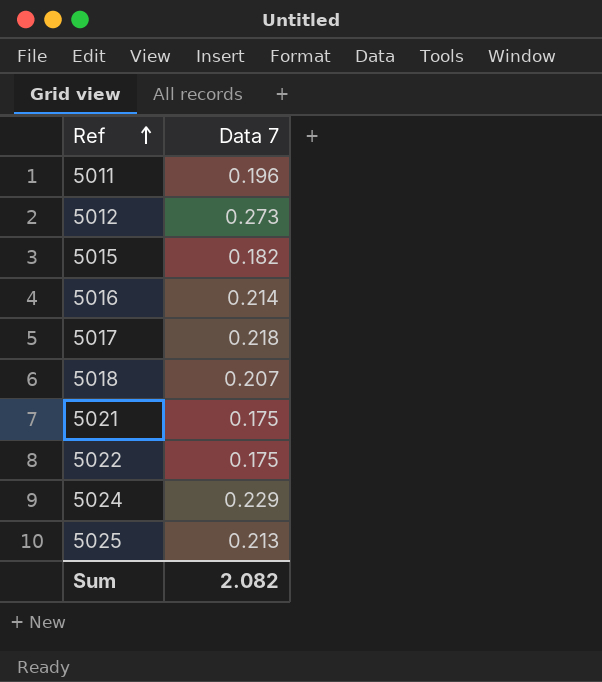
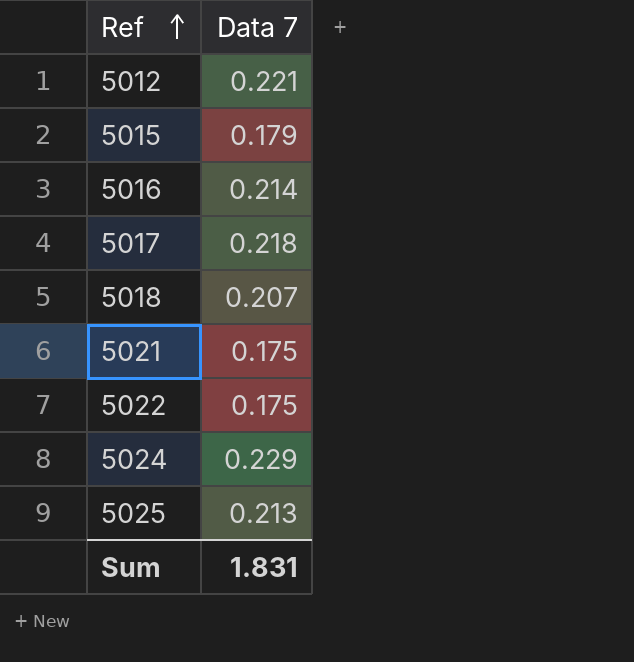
row 5011: 0.196 -> none
5012 | Data 7: 0.273 -> 0.221
5015 | Data 7: 0.182 -> 0.179
Sum | Data 7: 2.082 -> 1.831

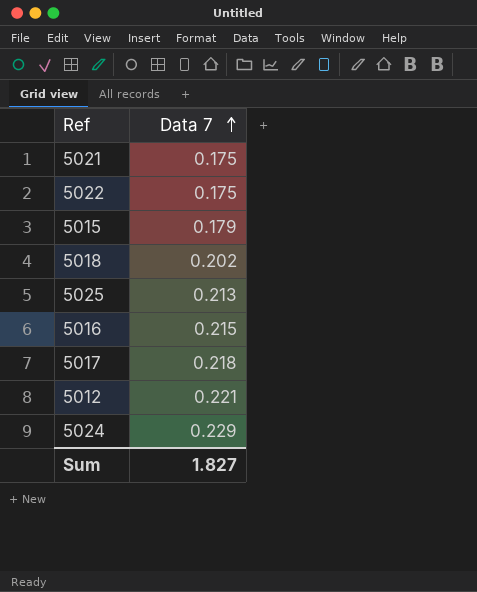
row order: Ref ascending -> Data 7 ascending
5018 | Data 7: 0.207 -> 0.202
5016 | Data 7: 0.214 -> 0.215
Sum | Data 7: 1.831 -> 1.827

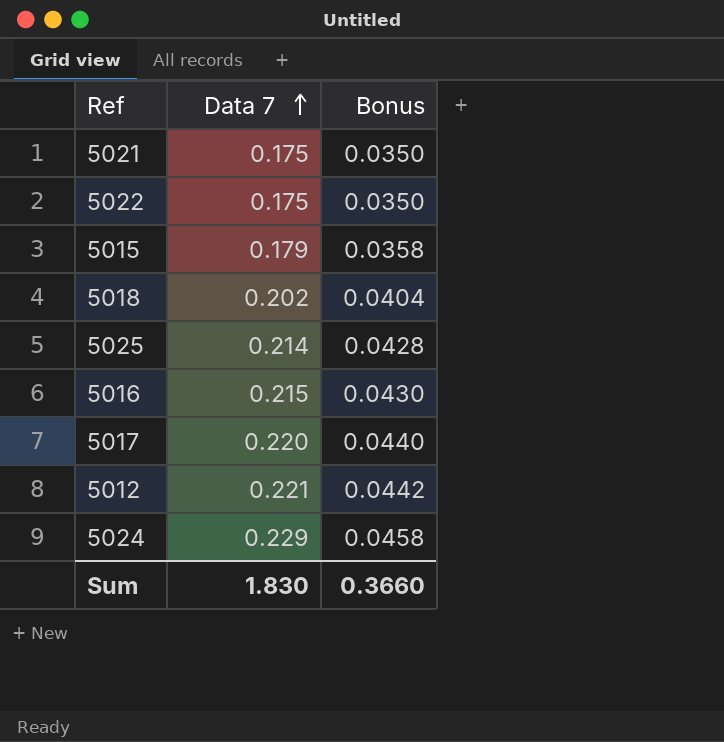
column Bonus | formula: none -> [Data 7] * 0.2
5025 | Data 7: 0.213 -> 0.214
5017 | Data 7: 0.218 -> 0.220
Sum | Data 7: 1.827 -> 1.830

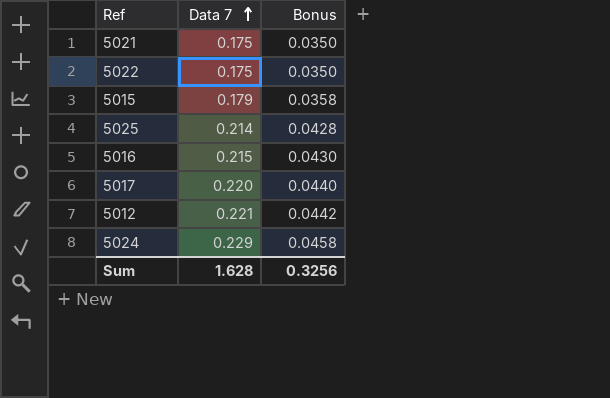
row 5018: 0.202 | 0.0404 -> none
Sum | Data 7: 1.830 -> 1.628
Sum | Bonus: 0.3660 -> 0.3256

